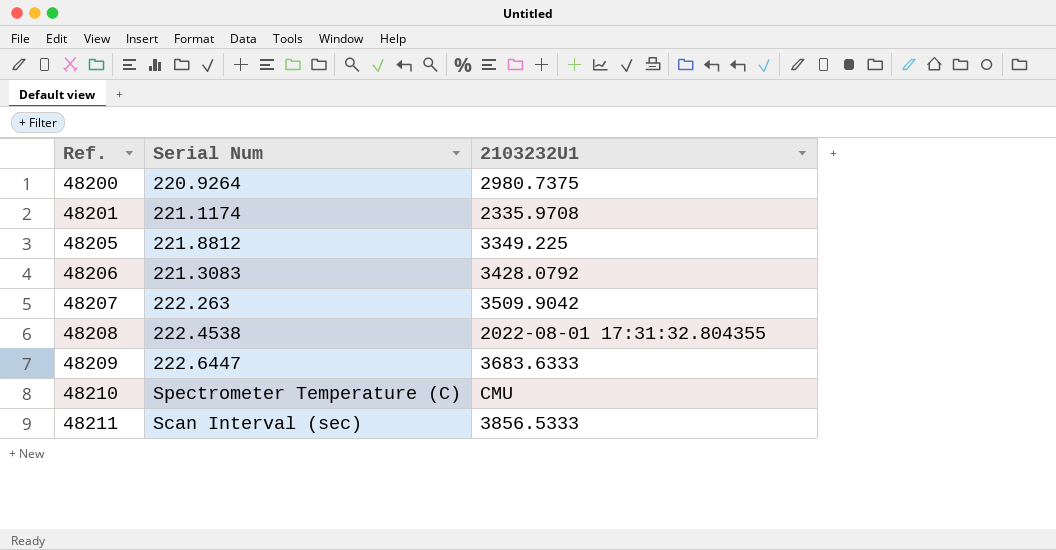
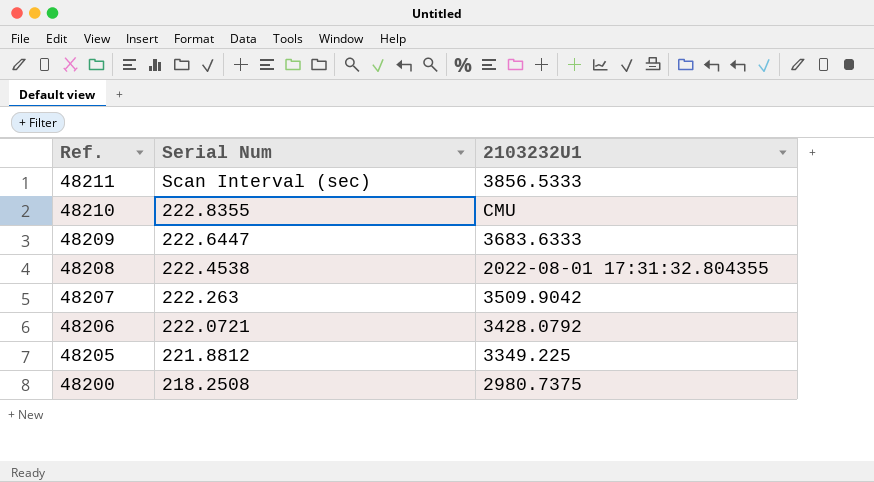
row order: Ref. ascending -> Ref. descending
row 48201: 221.1174 | 2335.9708 -> none
48210 | Serial Num: Spectrometer Temperature (C) -> 222.8355
48206 | Serial Num: 221.3083 -> 222.0721
48200 | Serial Num: 220.9264 -> 218.2508

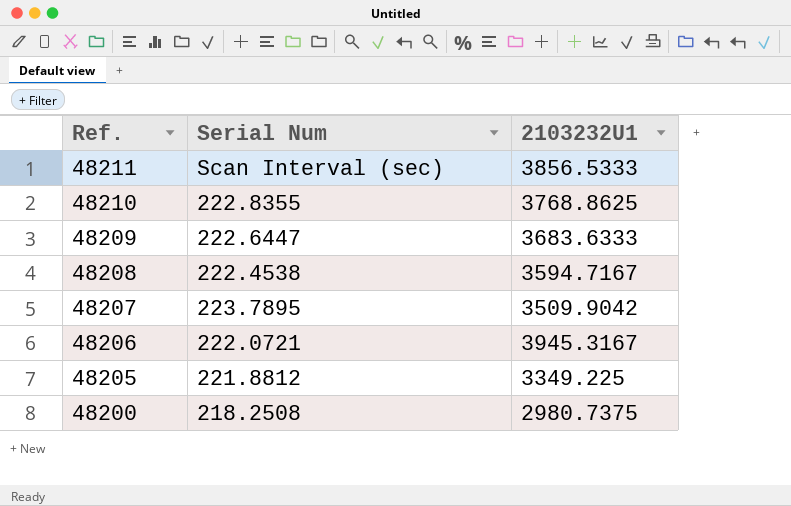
48210 | 2103232U1: CMU -> 3768.8625
48208 | 2103232U1: 2022-08-01 17:31:32.804355 -> 3594.7167
48207 | Serial Num: 222.263 -> 223.7895
48206 | 2103232U1: 3428.0792 -> 3945.3167

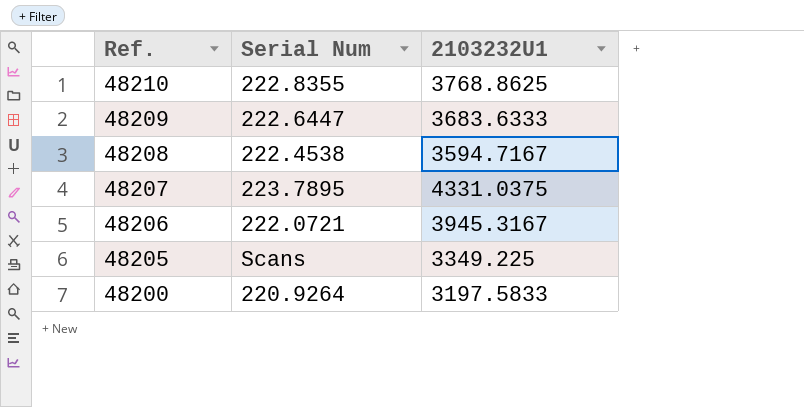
row 48211: Scan Interval (sec) | 3856.5333 -> none
48207 | 2103232U1: 3509.9042 -> 4331.0375
48205 | Serial Num: 221.8812 -> Scans
48200 | Serial Num: 218.2508 -> 220.9264
48200 | 2103232U1: 2980.7375 -> 3197.5833

